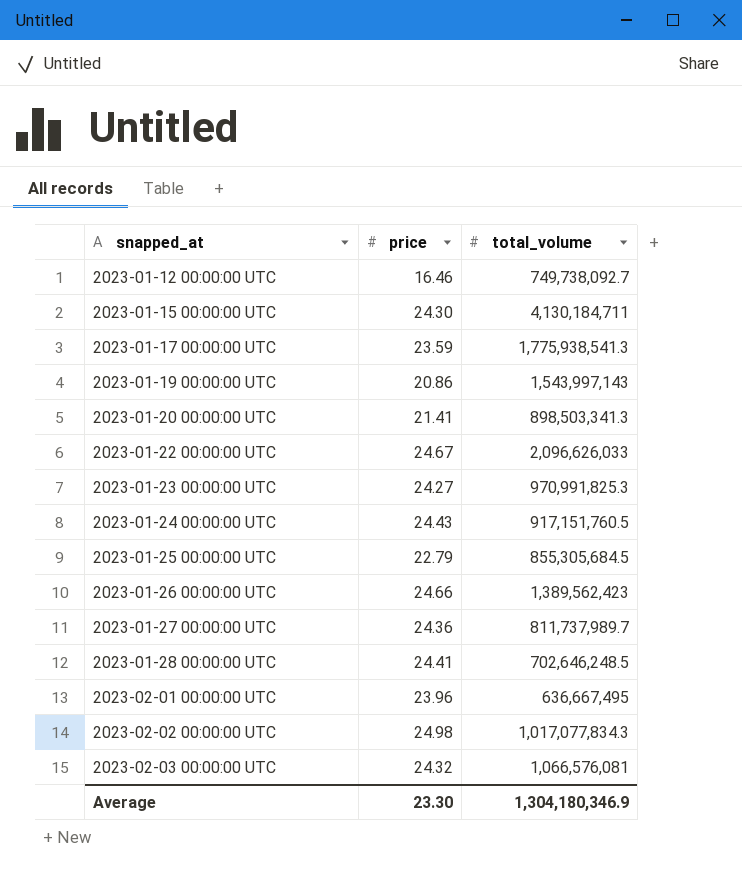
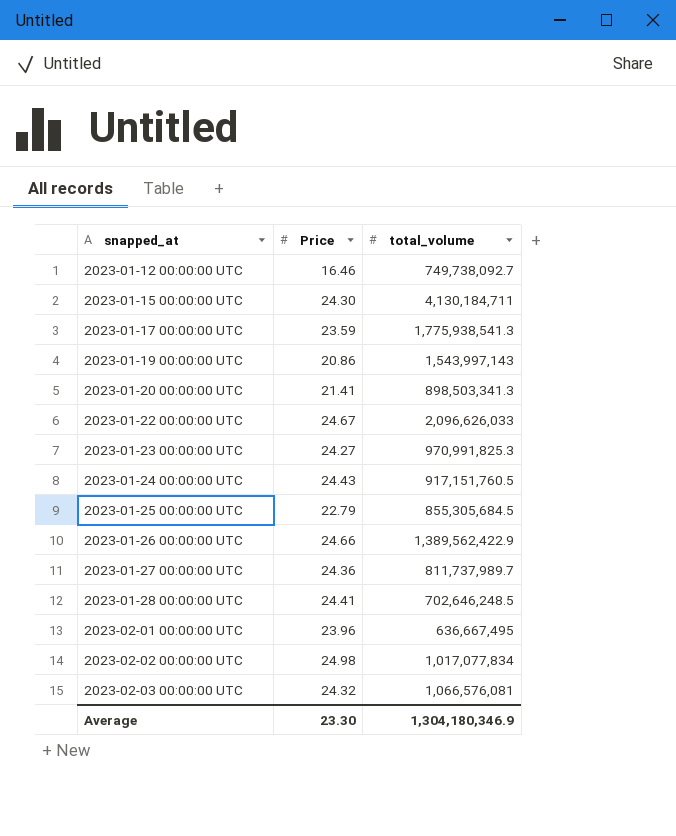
column name: price -> Price
2023-01-26 00:00:00 UTC | total_volume: 1,389,562,423 -> 1,389,562,422.9
2023-02-02 00:00:00 UTC | total_volume: 1,017,077,834.3 -> 1,017,077,834

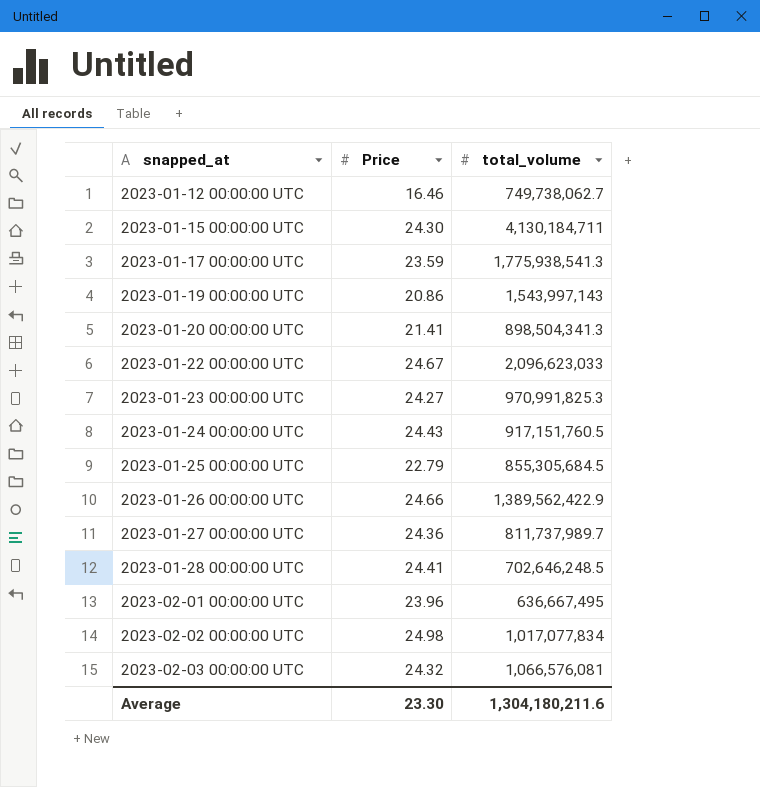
2023-01-12 00:00:00 UTC | total_volume: 749,738,092.7 -> 749,738,062.7
2023-01-20 00:00:00 UTC | total_volume: 898,503,341.3 -> 898,504,341.3
2023-01-22 00:00:00 UTC | total_volume: 2,096,626,033 -> 2,096,623,033
Average | total_volume: 1,304,180,346.9 -> 1,304,180,211.6

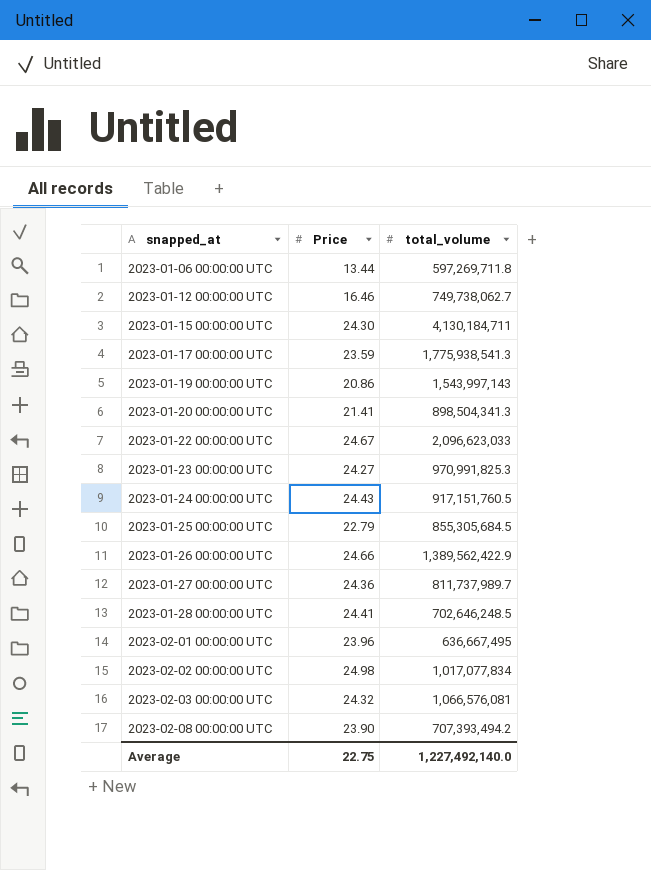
row 2023-01-06 00:00:00 UTC: none -> 13.44 | 597,269,711.8
row 2023-02-08 00:00:00 UTC: none -> 23.90 | 707,393,494.2
Average | Price: 23.30 -> 22.75
Average | total_volume: 1,304,180,211.6 -> 1,227,492,140.0

